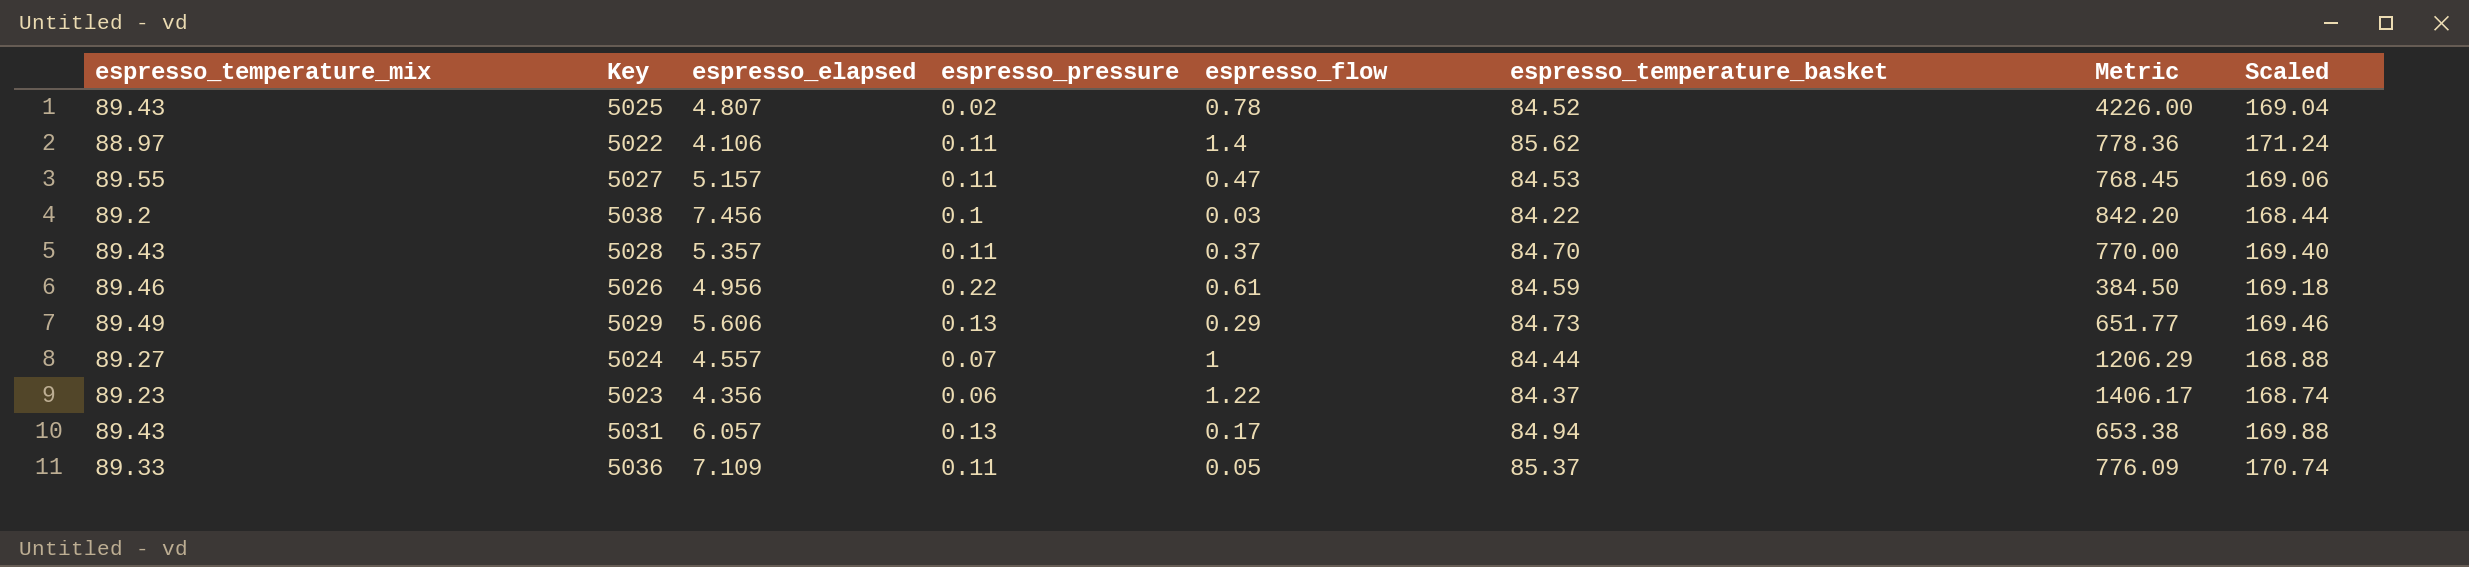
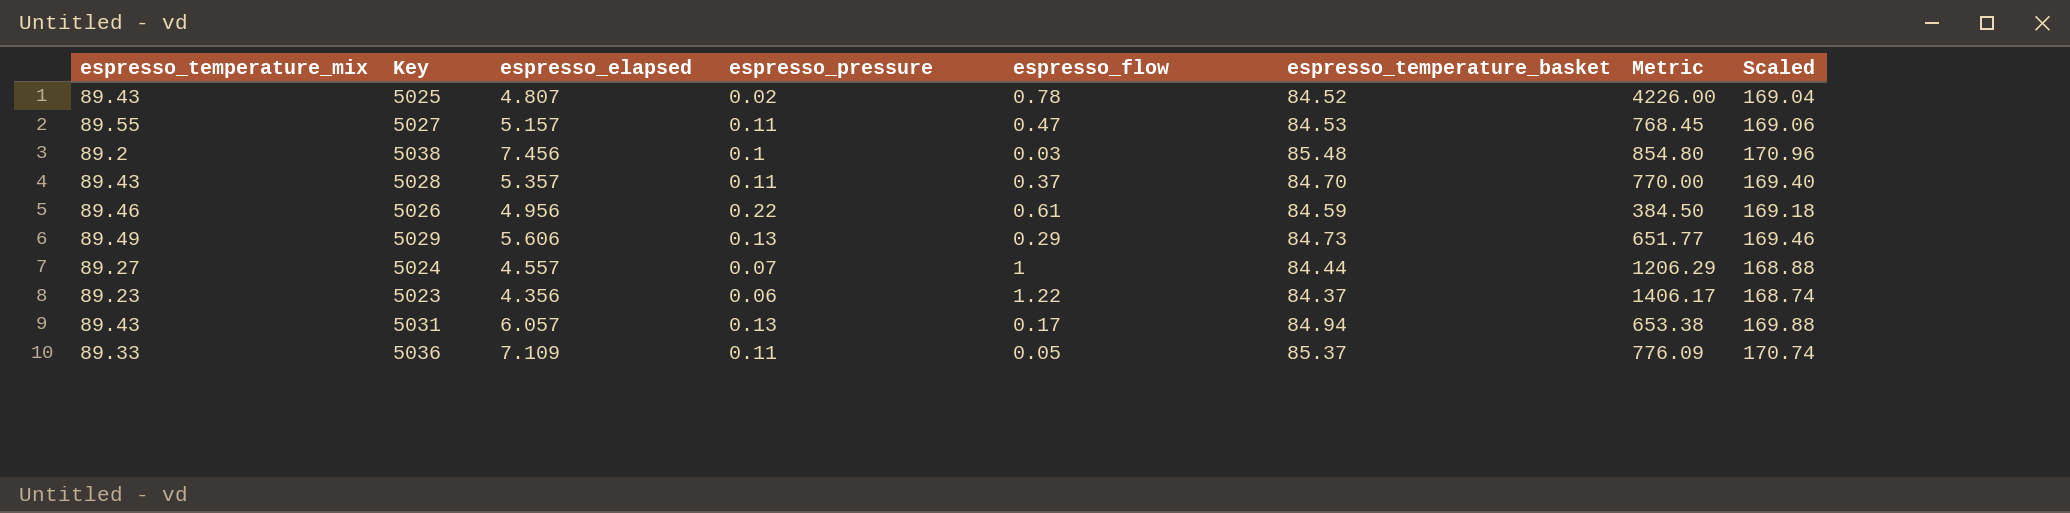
row 5022: 88.97 | 4.106 | 0.11 | 1.4 | 85.62 | 778.36 | 171.24 -> none
5038 | espresso_temperature_basket: 84.22 -> 85.48
5038 | Metric: 842.20 -> 854.80
5038 | Scaled: 168.44 -> 170.96

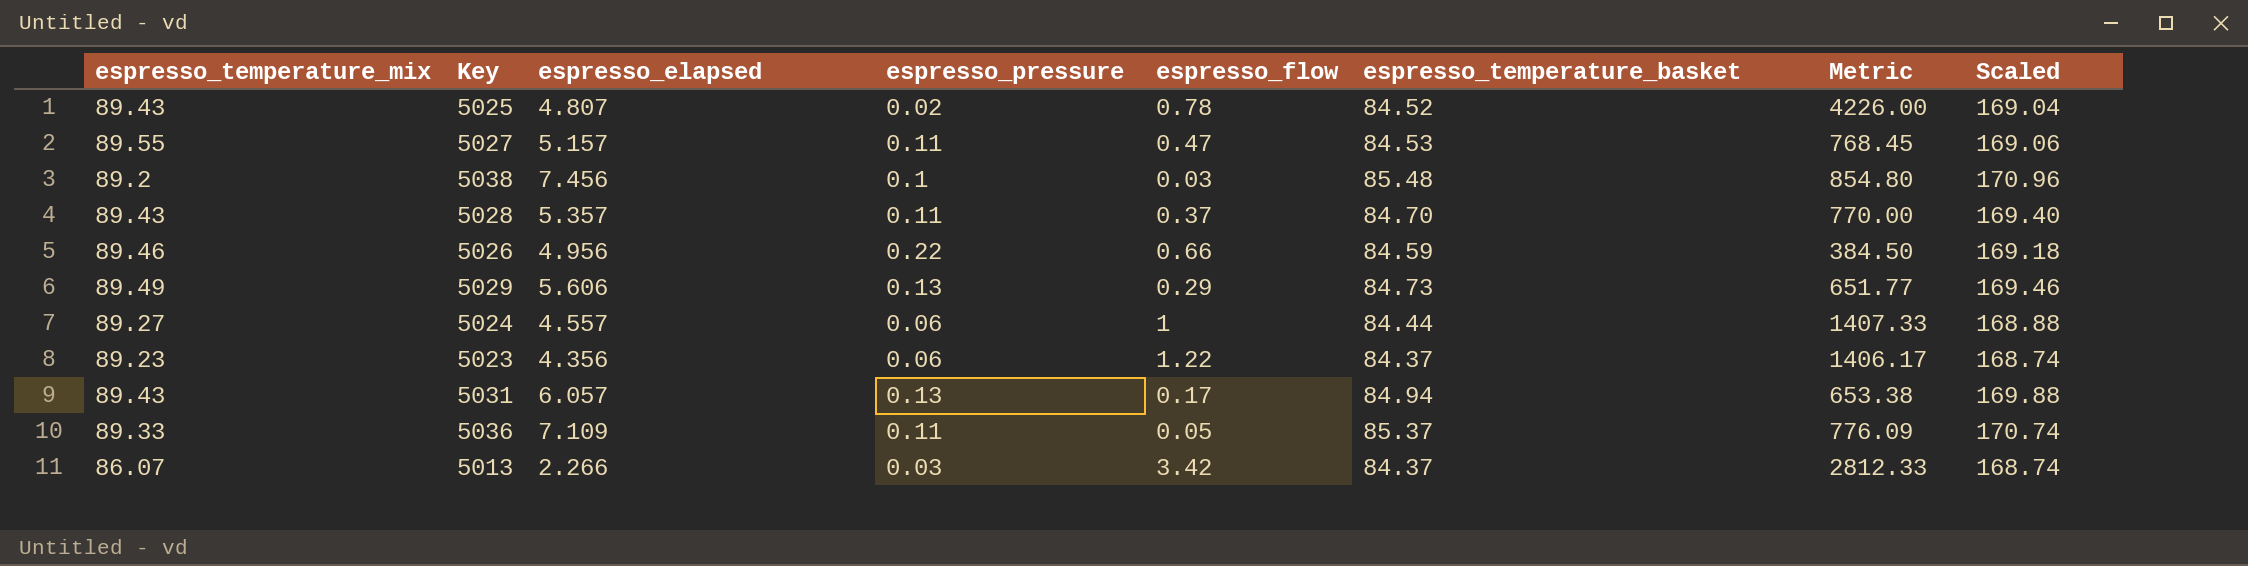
5026 | espresso_flow: 0.61 -> 0.66
5024 | espresso_pressure: 0.07 -> 0.06
5024 | Metric: 1206.29 -> 1407.33
row 5013: none -> 86.07 | 2.266 | 0.03 | 3.42 | 84.37 | 2812.33 | 168.74

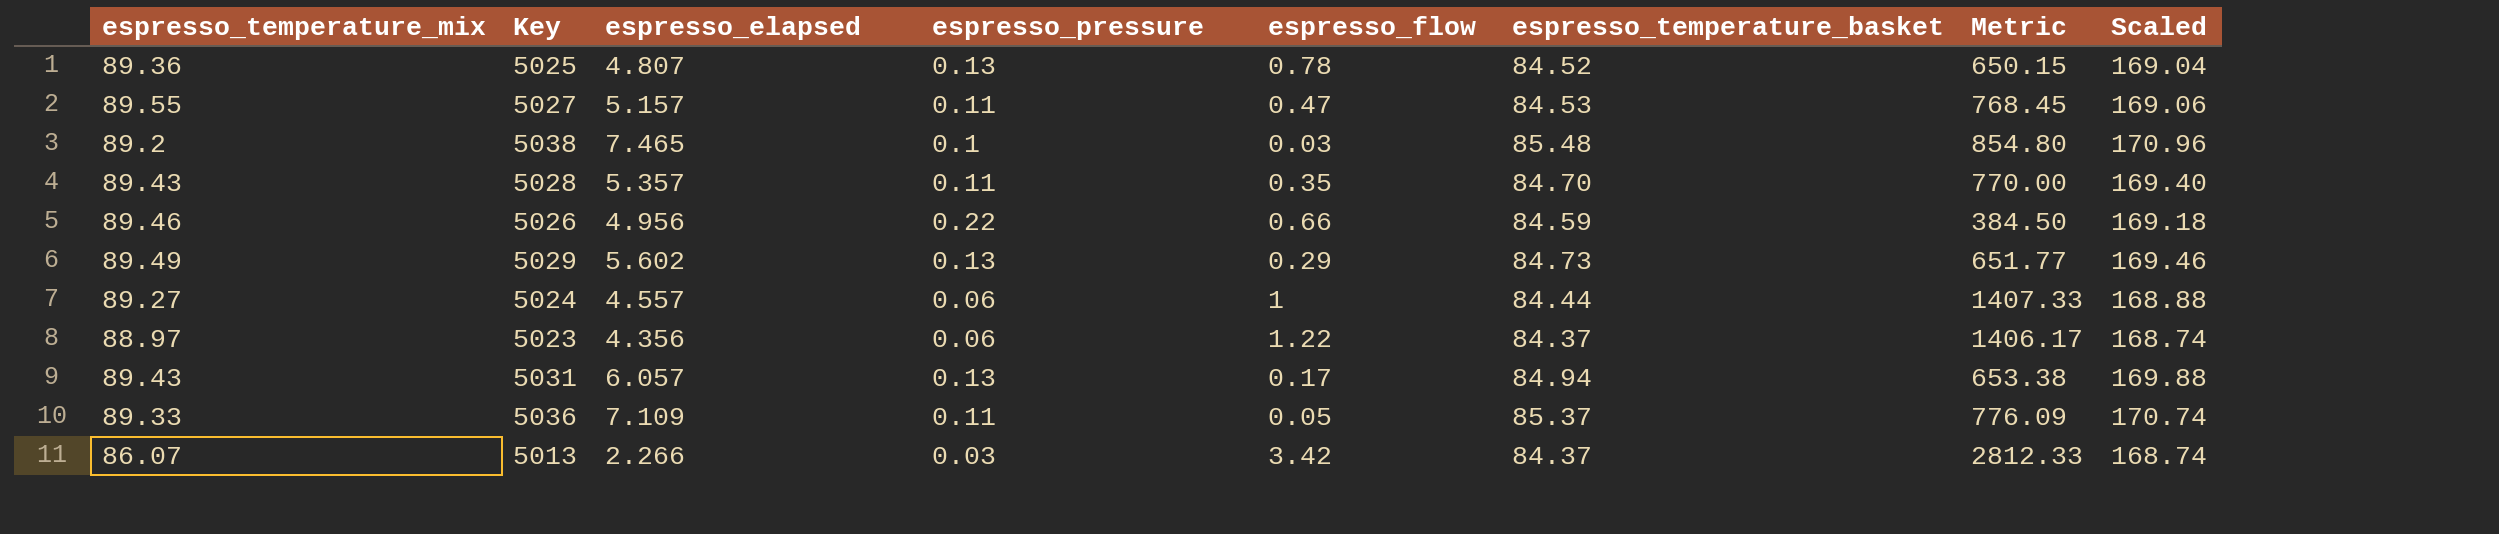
5025 | espresso_temperature_mix: 89.43 -> 89.36
5025 | espresso_pressure: 0.02 -> 0.13
5025 | Metric: 4226.00 -> 650.15
5038 | espresso_elapsed: 7.456 -> 7.465
5028 | espresso_flow: 0.37 -> 0.35
5029 | espresso_elapsed: 5.606 -> 5.602
5023 | espresso_temperature_mix: 89.23 -> 88.97

